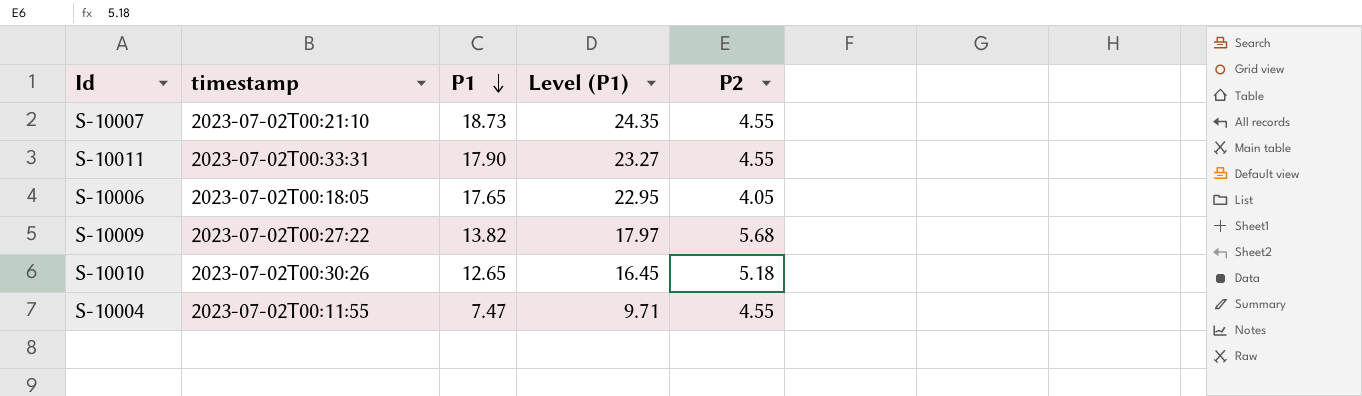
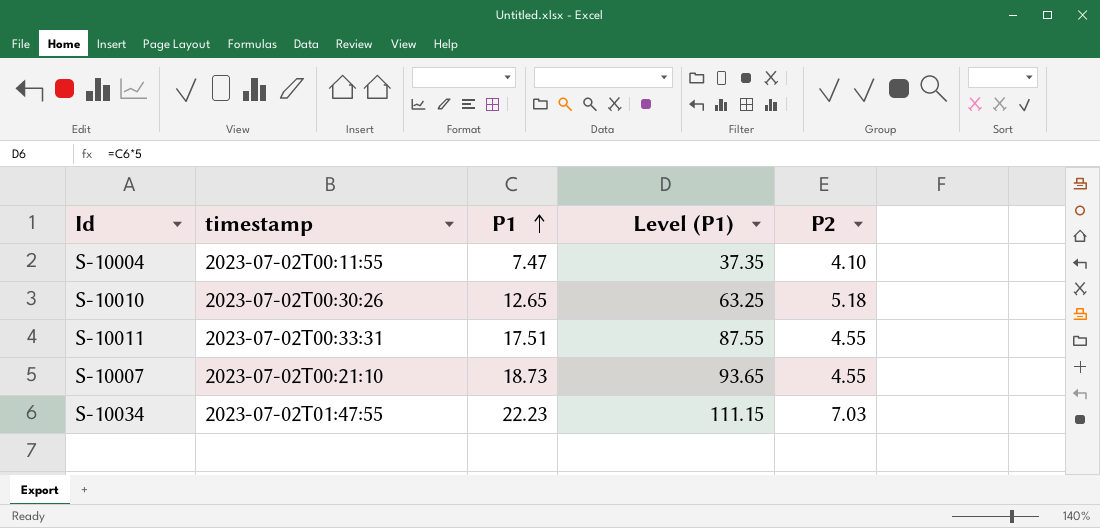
row order: P1 descending -> P1 ascending
column Level (P1) | formula: [P1] * 1.3 -> [P1] * 5
row S-10006: 2023-07-02T00:18:05 | 17.65 | 22.95 | 4.05 -> none
row S-10009: 2023-07-02T00:27:22 | 13.82 | 17.97 | 5.68 -> none
S-10004 | P2: 4.55 -> 4.10
S-10011 | P1: 17.90 -> 17.51
row S-10034: none -> 2023-07-02T01:47:55 | 22.23 | 111.15 | 7.03

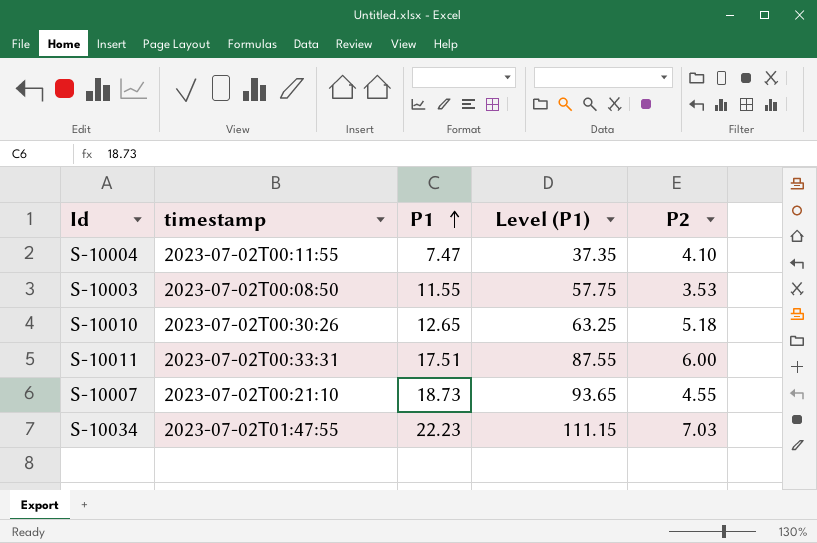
row S-10003: none -> 2023-07-02T00:08:50 | 11.55 | 57.75 | 3.53
S-10011 | P2: 4.55 -> 6.00

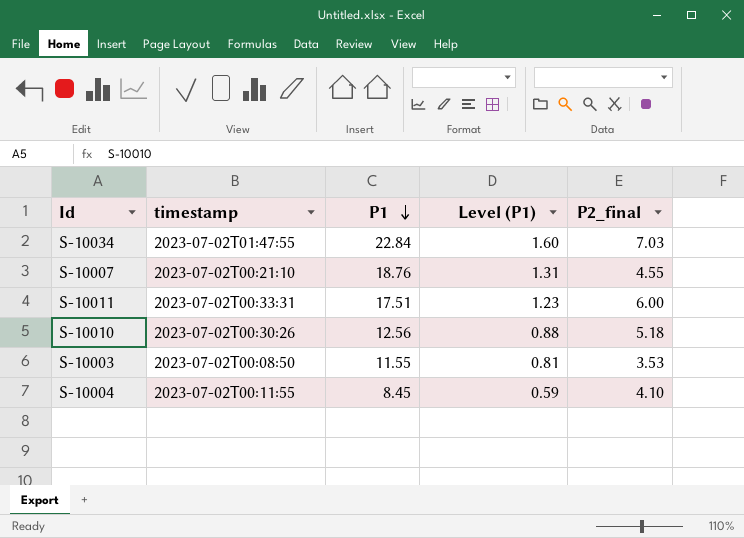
row order: P1 ascending -> P1 descending
column Level (P1) | formula: [P1] * 5 -> [P1] * 0.07
column name: P2 -> P2_final
S-10034 | P1: 22.23 -> 22.84
S-10007 | P1: 18.73 -> 18.76
S-10010 | P1: 12.65 -> 12.56
S-10004 | P1: 7.47 -> 8.45

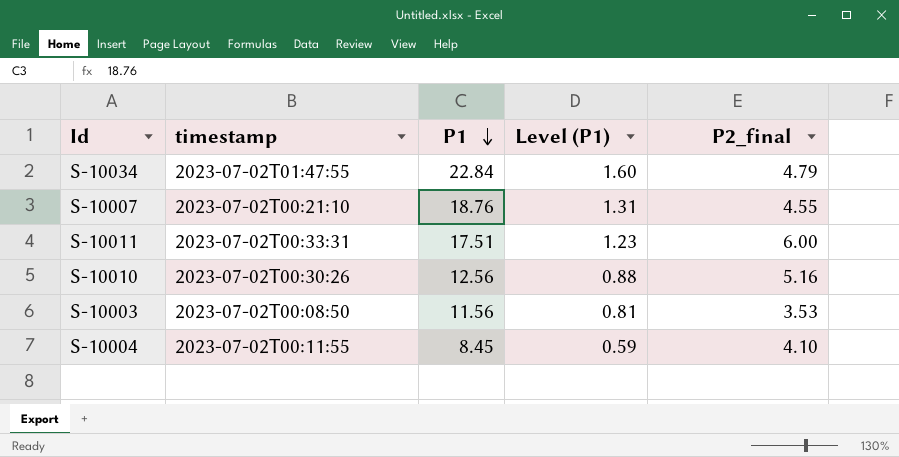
S-10034 | P2_final: 7.03 -> 4.79
S-10010 | P2_final: 5.18 -> 5.16
S-10003 | P1: 11.55 -> 11.56

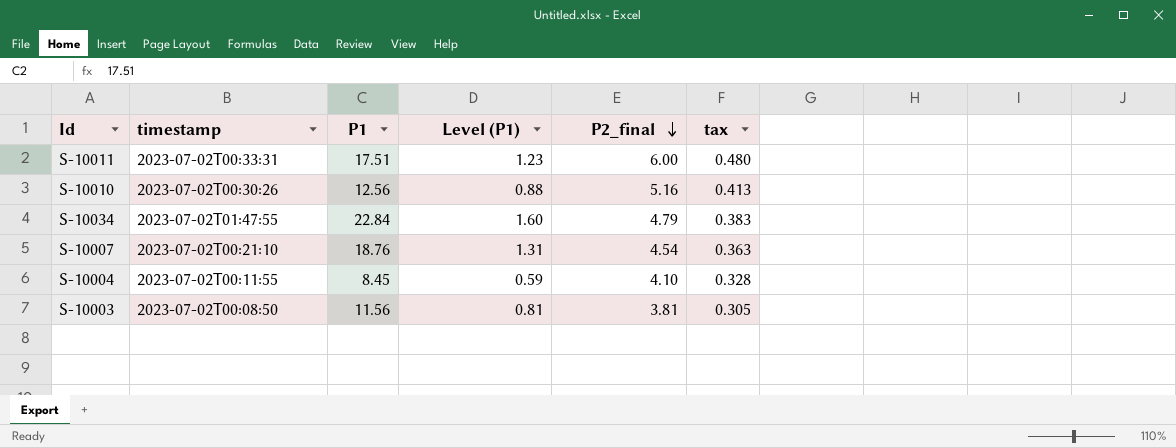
row order: P1 descending -> P2_final descending
column tax | formula: none -> [P2_final] * 0.08
S-10007 | P2_final: 4.55 -> 4.54
S-10003 | P2_final: 3.53 -> 3.81

